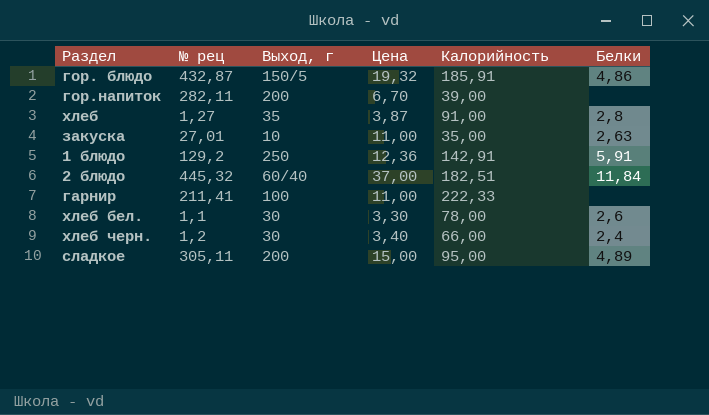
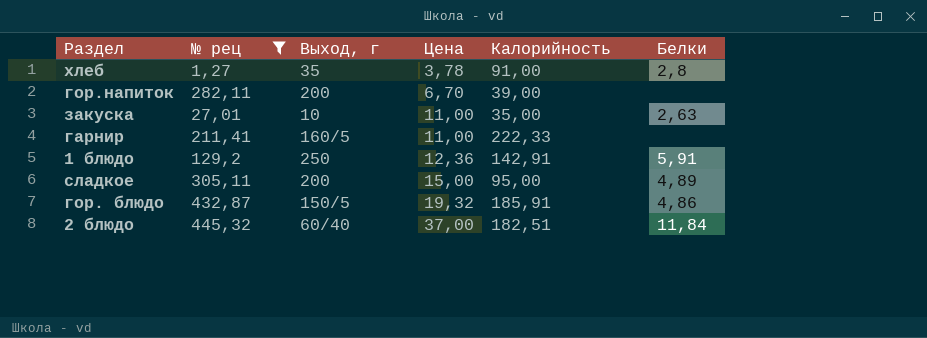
filter: none -> № рец >= 1,27
row order: none -> Цена ascending
хлеб | Цена: 3,87 -> 3,78
гарнир | Выход, г: 100 -> 160/5

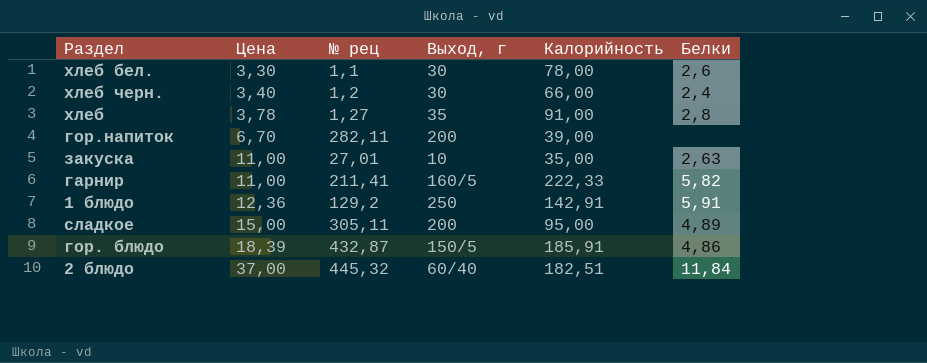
filter: № рец >= 1,27 -> none
column Цена | position: 4 -> 2
гарнир | Белки: none -> 5,82
гор. блюдо | Цена: 19,32 -> 18,39

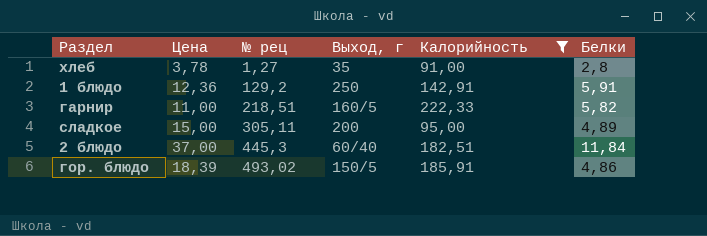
filter: none -> Калорийность >= 91,00
row order: Цена ascending -> № рец ascending
гарнир | № рец: 211,41 -> 218,51
2 блюдо | № рец: 445,32 -> 445,3
гор. блюдо | № рец: 432,87 -> 493,02

